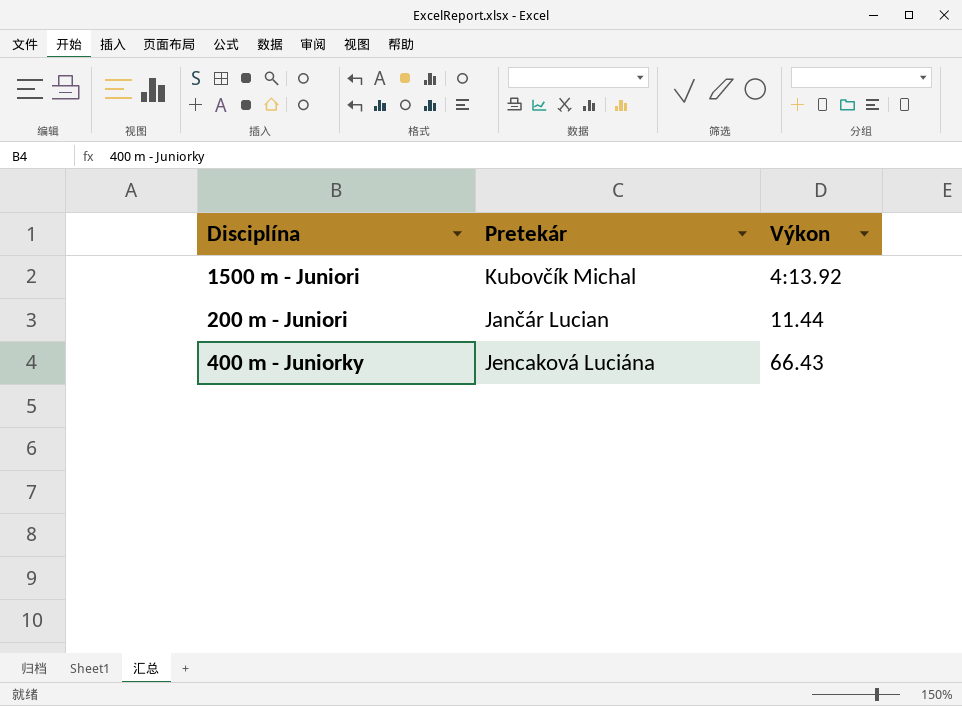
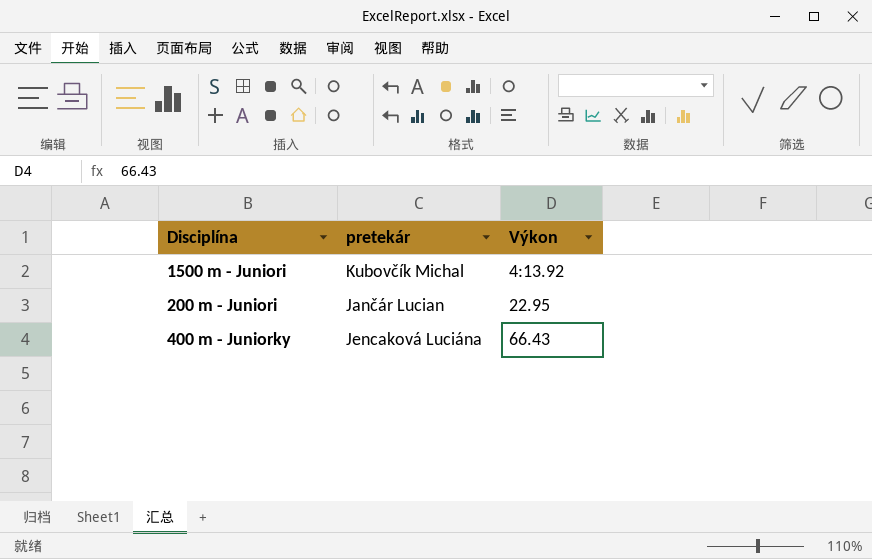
column name: Pretekár -> pretekár
200 m - Juniori | Výkon: 11.44 -> 22.95

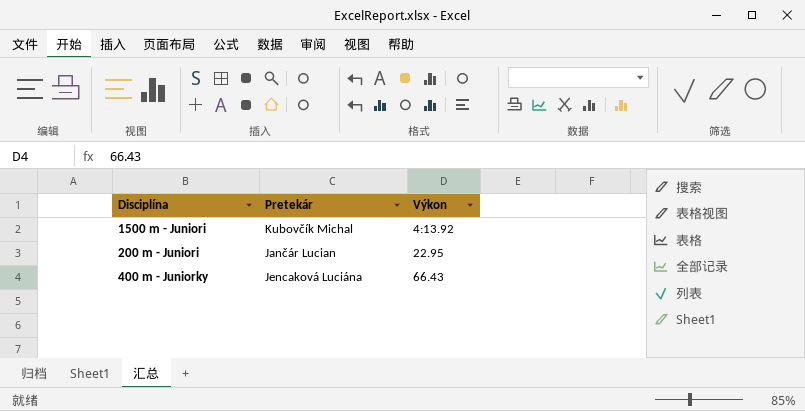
column name: pretekár -> Pretekár

